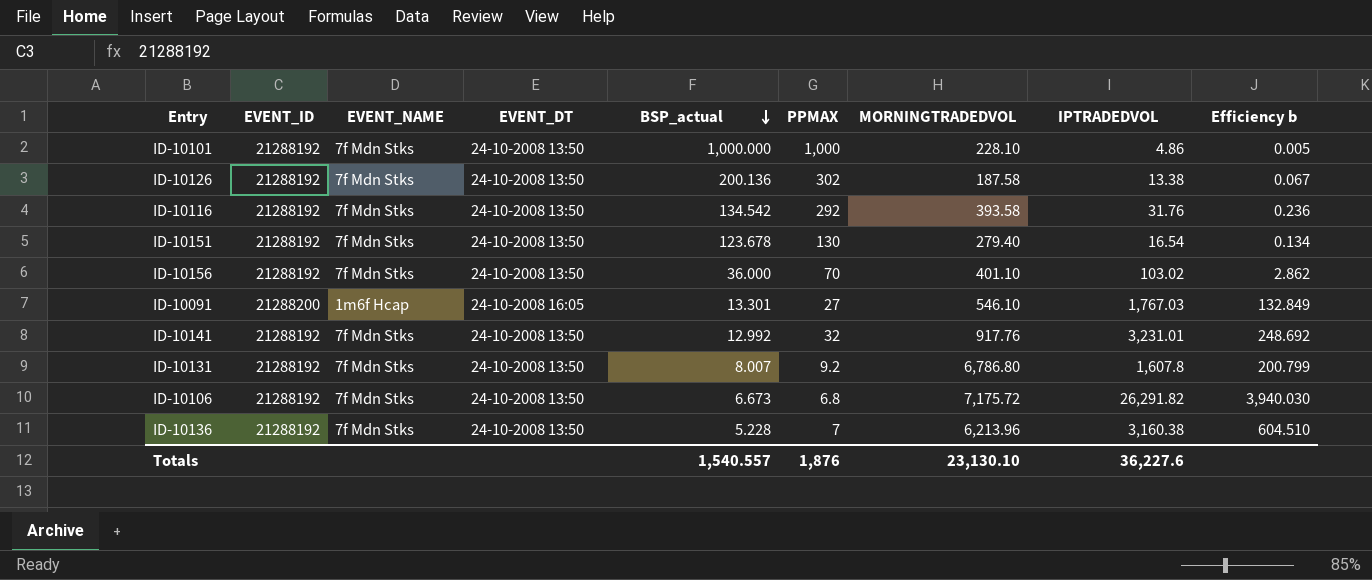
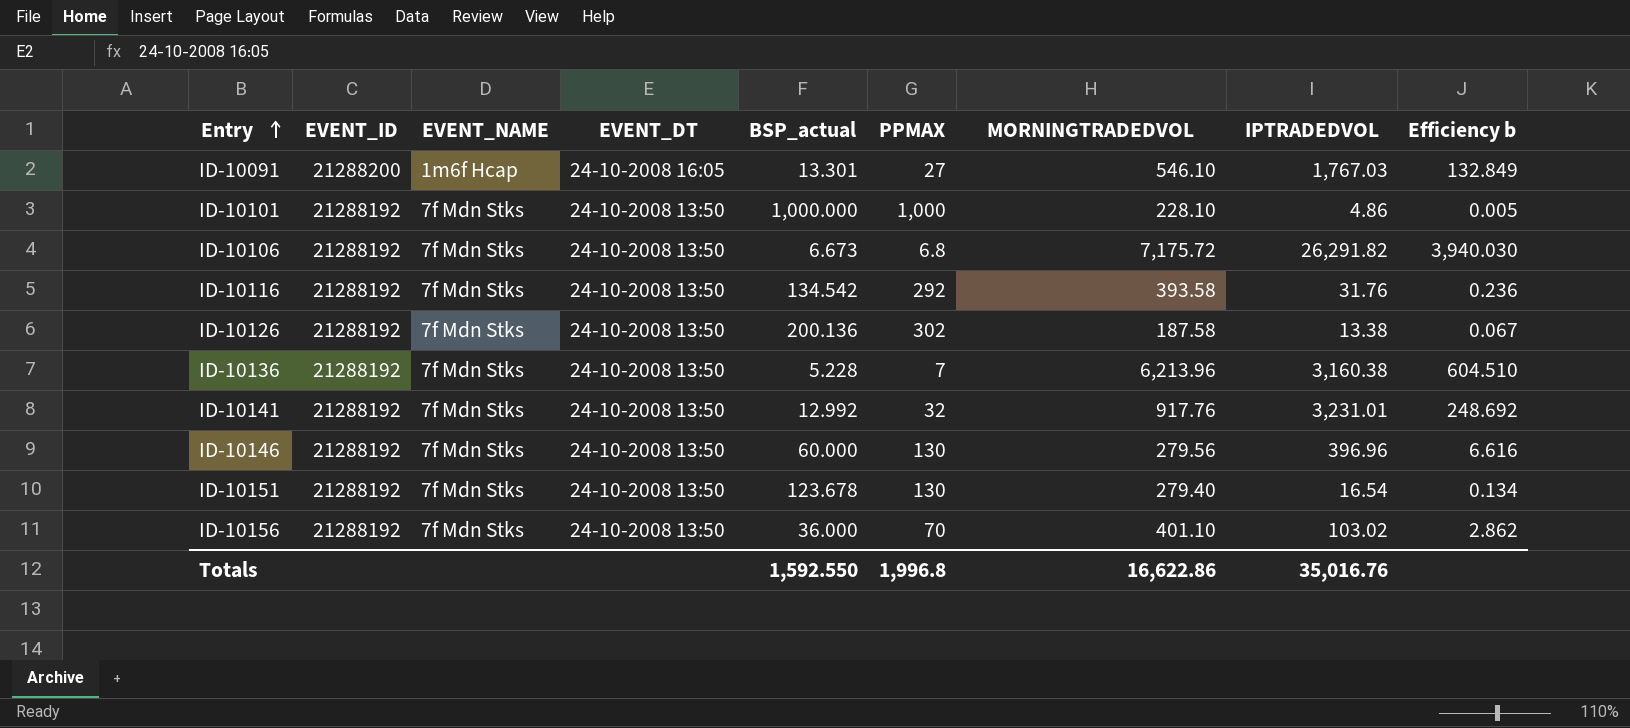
row order: BSP_actual descending -> Entry ascending
row ID-10131: 21288192 | 7f Mdn Stks | 24-10-2008 13:50 | 8.007 | 9.2 | 6,786.80 | 1,607.8 | 200.799 -> none
row ID-10146: none -> 21288192 | 7f Mdn Stks | 24-10-2008 13:50 | 60.000 | 130 | 279.56 | 396.96 | 6.616
Totals | BSP_actual: 1,540.557 -> 1,592.550
Totals | PPMAX: 1,876 -> 1,996.8
Totals | MORNINGTRADEDVOL: 23,130.10 -> 16,622.86
Totals | IPTRADEDVOL: 36,227.6 -> 35,016.76

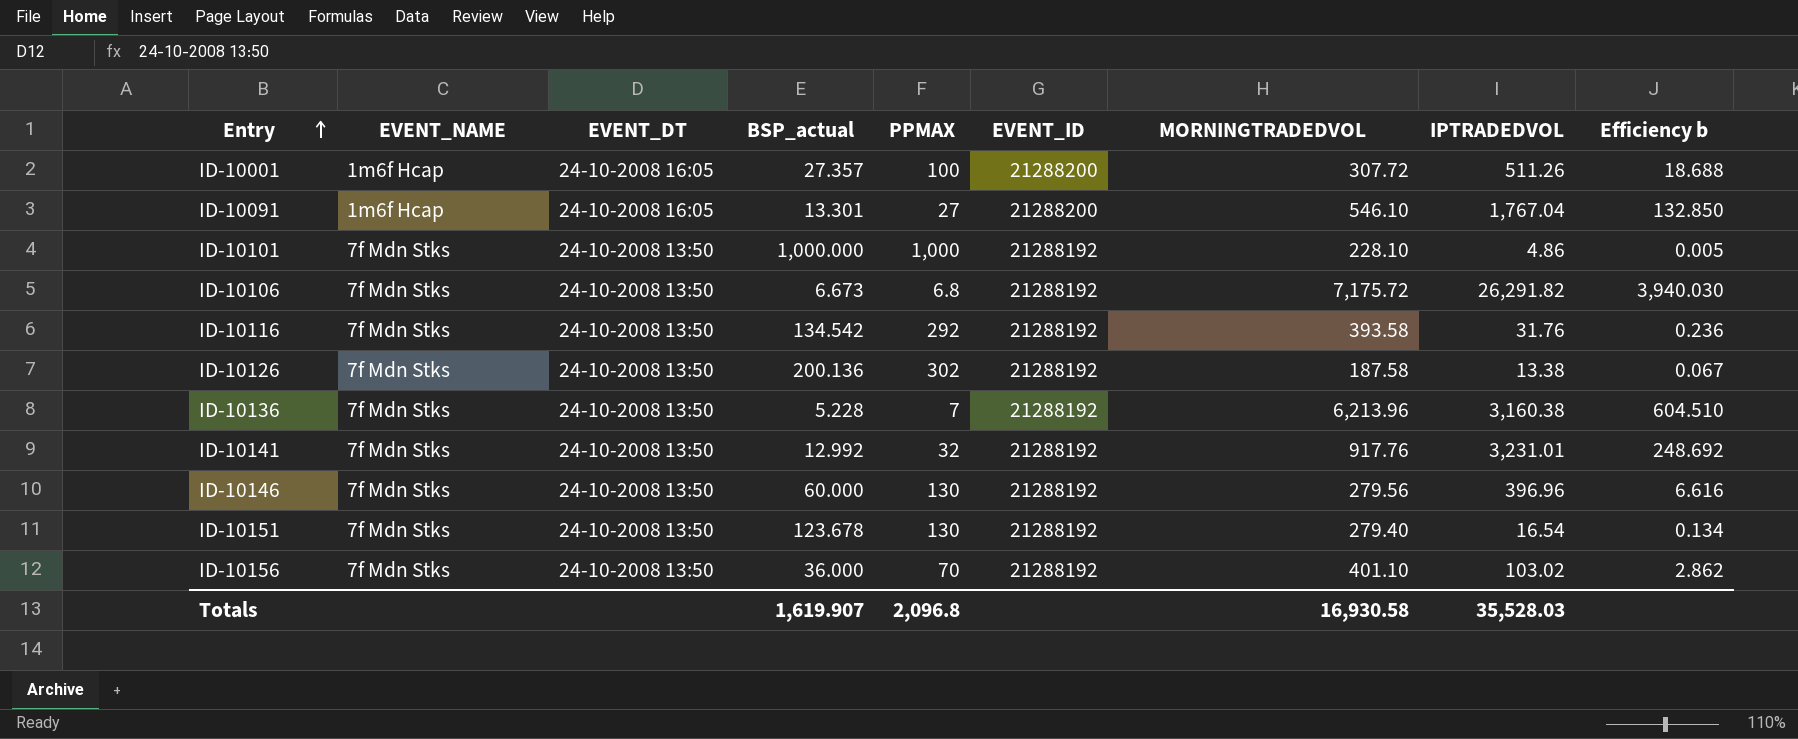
column EVENT_ID | position: 2 -> 6
row ID-10001: none -> 1m6f Hcap | 24-10-2008 16:05 | 27.357 | 100 | 21288200 | 307.72 | 511.26 | 18.688
ID-10091 | IPTRADEDVOL: 1,767.03 -> 1,767.04
ID-10091 | Efficiency b: 132.849 -> 132.850
Totals | BSP_actual: 1,592.550 -> 1,619.907
Totals | PPMAX: 1,996.8 -> 2,096.8
Totals | MORNINGTRADEDVOL: 16,622.86 -> 16,930.58
Totals | IPTRADEDVOL: 35,016.76 -> 35,528.03

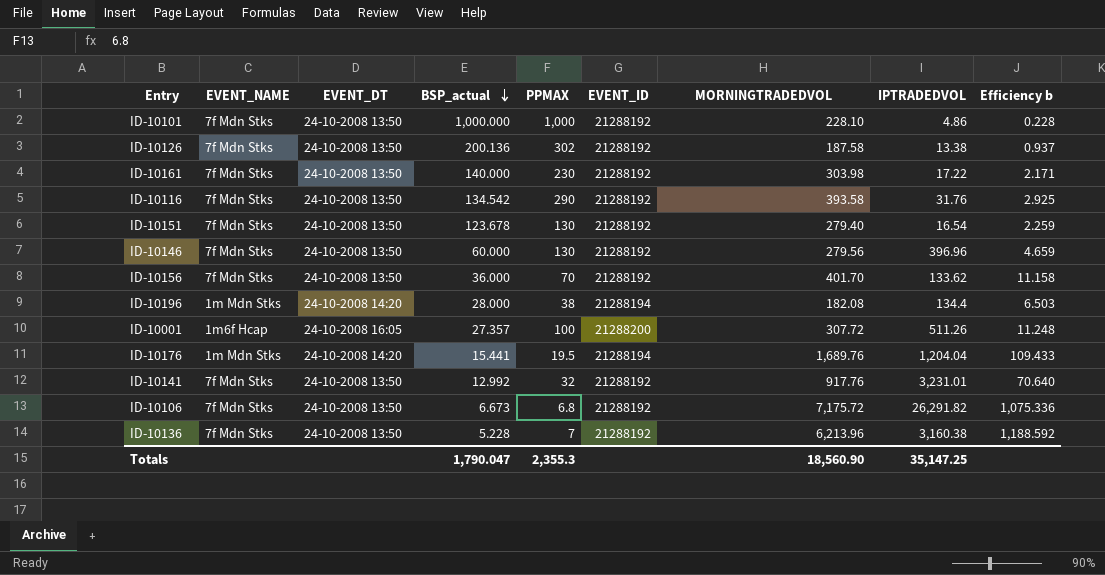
row order: Entry ascending -> BSP_actual descending
column Efficiency b | formula: [IPTRADEDVOL] / [BSP_actual] -> [MORNINGTRADEDVOL] / [BSP_actual]
row ID-10091: 1m6f Hcap | 24-10-2008 16:05 | 13.301 | 27 | 21288200 | 546.10 | 1,767.04 | 132.850 -> none
row ID-10161: none -> 7f Mdn Stks | 24-10-2008 13:50 | 140.000 | 230 | 21288192 | 303.98 | 17.22 | 2.171
ID-10116 | PPMAX: 292 -> 290
ID-10156 | MORNINGTRADEDVOL: 401.10 -> 401.70
ID-10156 | IPTRADEDVOL: 103.02 -> 133.62
row ID-10196: none -> 1m Mdn Stks | 24-10-2008 14:20 | 28.000 | 38 | 21288194 | 182.08 | 134.4 | 6.503
row ID-10176: none -> 1m Mdn Stks | 24-10-2008 14:20 | 15.441 | 19.5 | 21288194 | 1,689.76 | 1,204.04 | 109.433
Totals | BSP_actual: 1,619.907 -> 1,790.047
Totals | PPMAX: 2,096.8 -> 2,355.3
Totals | MORNINGTRADEDVOL: 16,930.58 -> 18,560.90
Totals | IPTRADEDVOL: 35,528.03 -> 35,147.25

